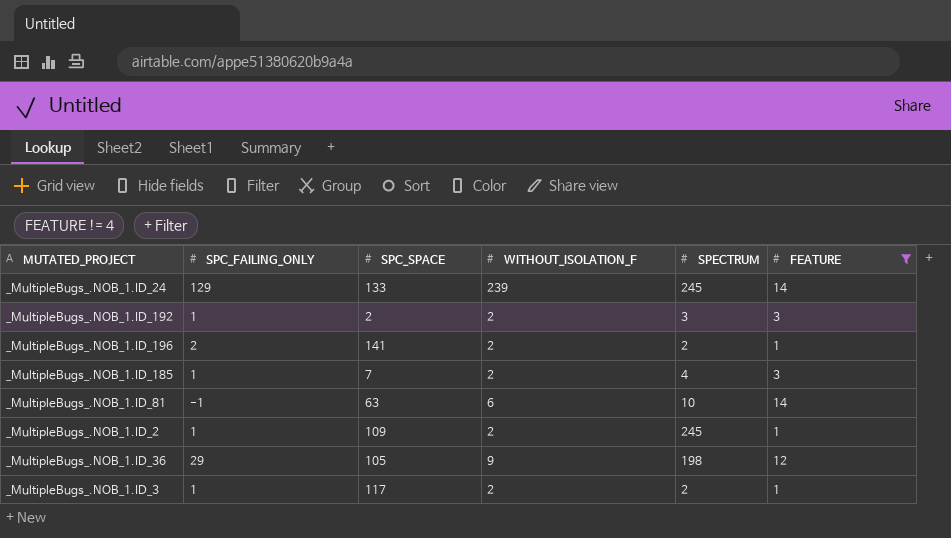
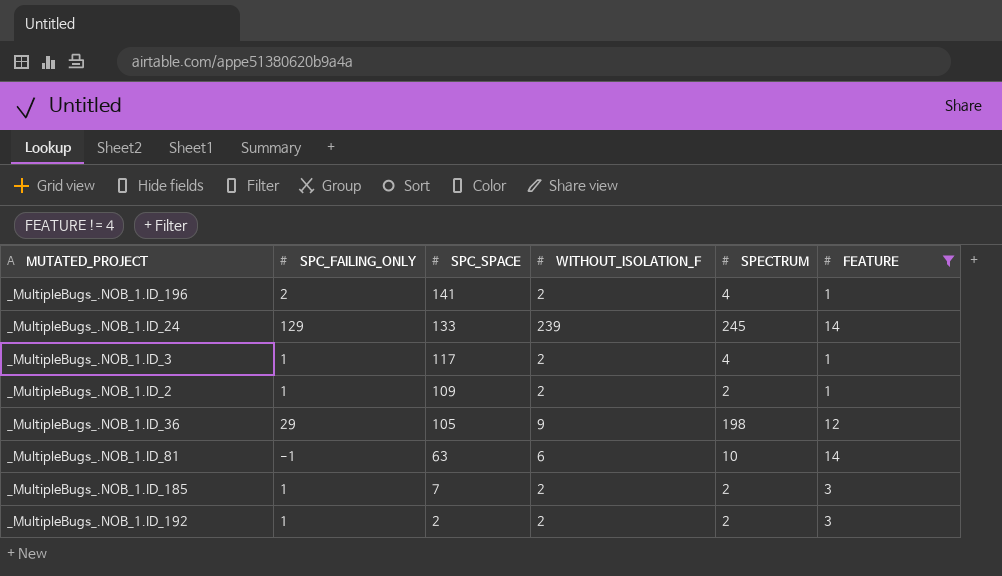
row order: none -> SPC_SPACE descending
_MultipleBugs_.NOB_1.ID_196 | SPECTRUM: 2 -> 4
_MultipleBugs_.NOB_1.ID_3 | SPECTRUM: 2 -> 4
_MultipleBugs_.NOB_1.ID_2 | SPECTRUM: 245 -> 2
_MultipleBugs_.NOB_1.ID_185 | SPECTRUM: 4 -> 2
_MultipleBugs_.NOB_1.ID_192 | SPECTRUM: 3 -> 2

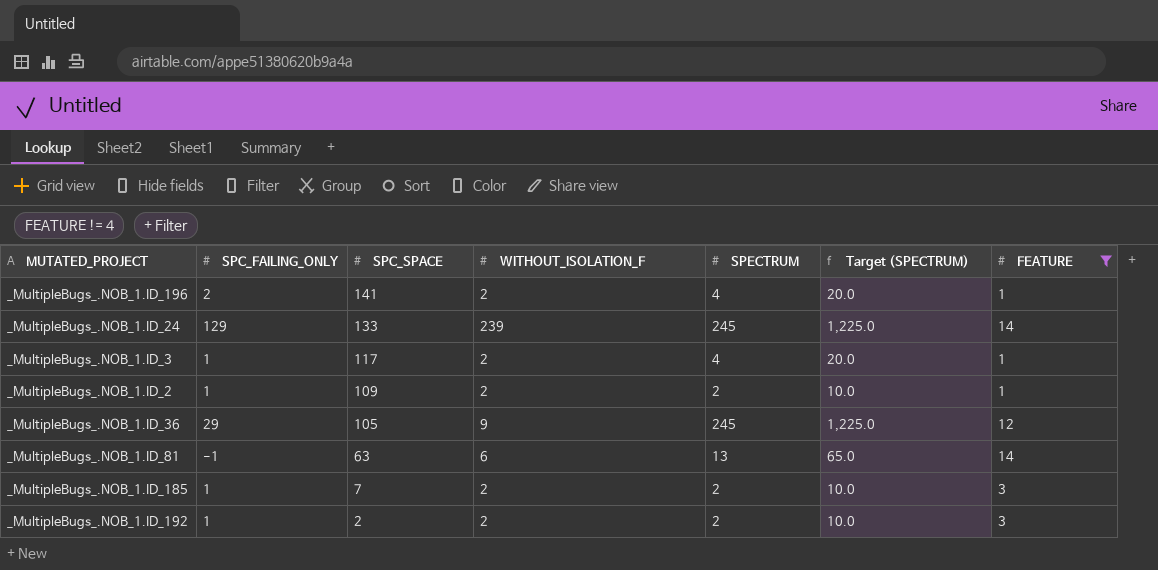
column Target (SPECTRUM) | formula: none -> [SPECTRUM] * 5
_MultipleBugs_.NOB_1.ID_36 | SPECTRUM: 198 -> 245
_MultipleBugs_.NOB_1.ID_81 | SPECTRUM: 10 -> 13

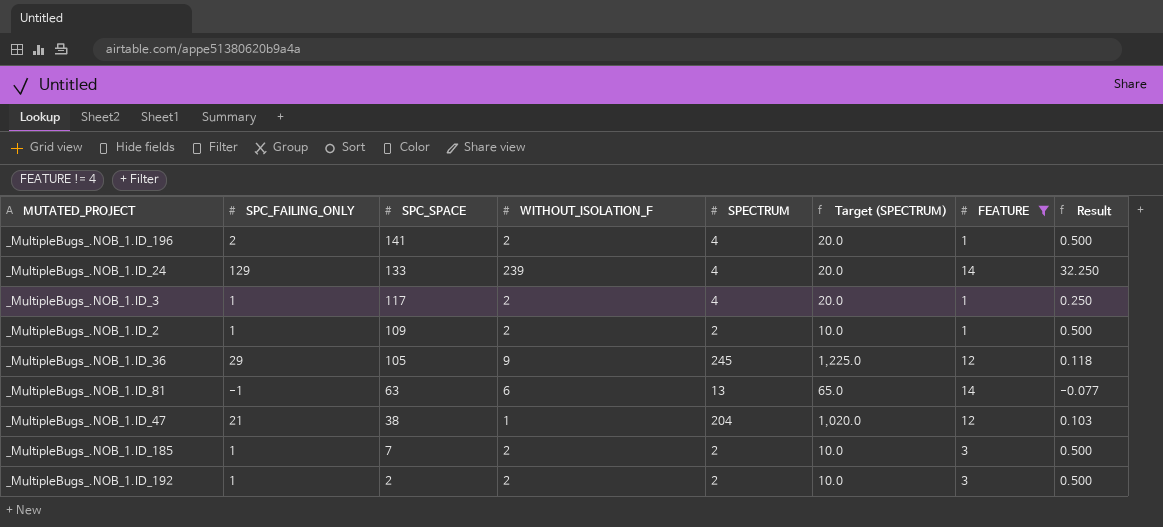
column Result | formula: none -> [SPC_FAILING_ONLY] / [SPECTRUM]
_MultipleBugs_.NOB_1.ID_24 | SPECTRUM: 245 -> 4
_MultipleBugs_.NOB_1.ID_24 | Target (SPECTRUM): 1,225.0 -> 20.0
row _MultipleBugs_.NOB_1.ID_47: none -> 21 | 38 | 1 | 204 | 1,020.0 | 12 | 0.103

